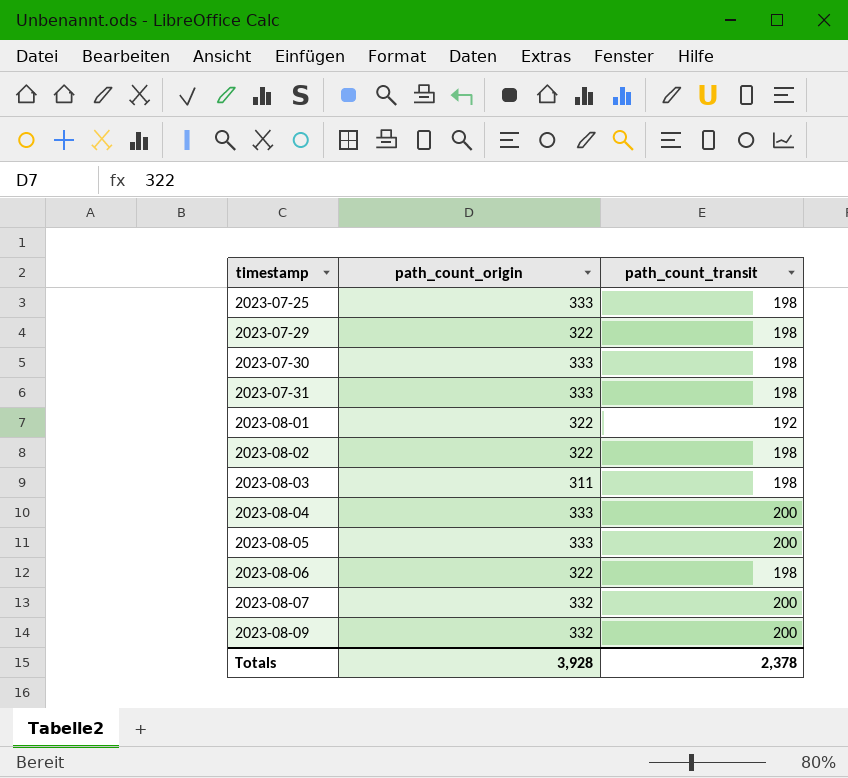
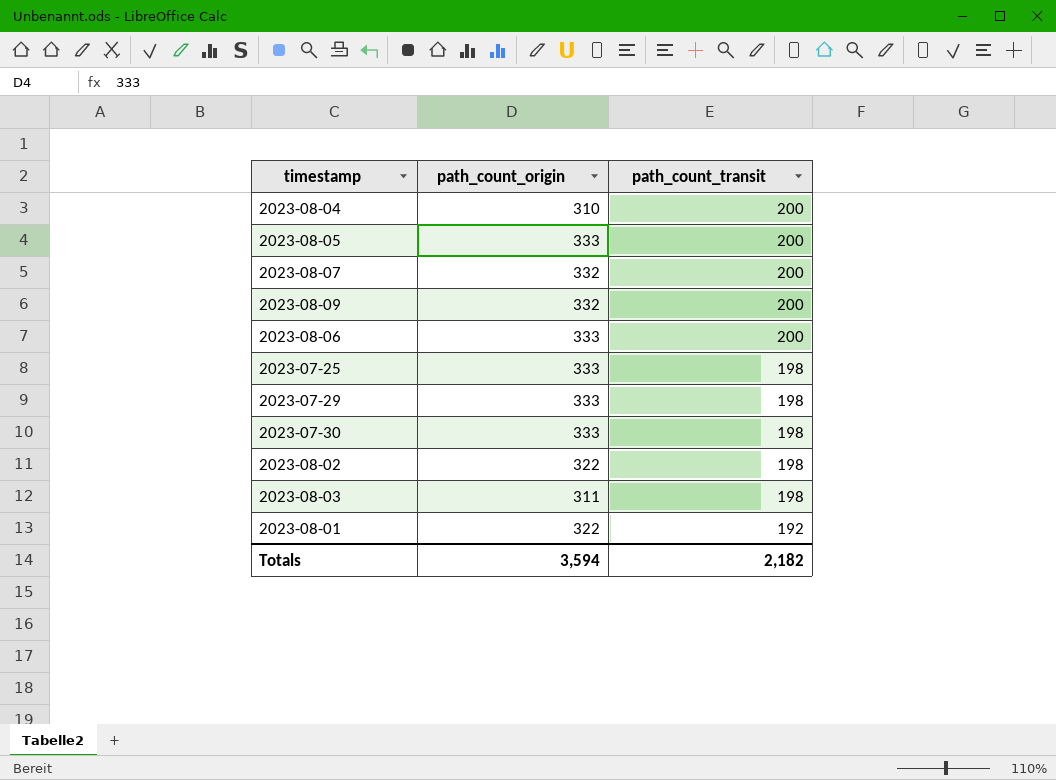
row order: timestamp ascending -> path_count_transit descending
row 2023-07-31: 333 | 198 -> none
2023-08-04 | path_count_origin: 333 -> 310
2023-08-06 | path_count_origin: 322 -> 333
2023-08-06 | path_count_transit: 198 -> 200
2023-07-29 | path_count_origin: 322 -> 333
Totals | path_count_origin: 3,928 -> 3,594
Totals | path_count_transit: 2,378 -> 2,182

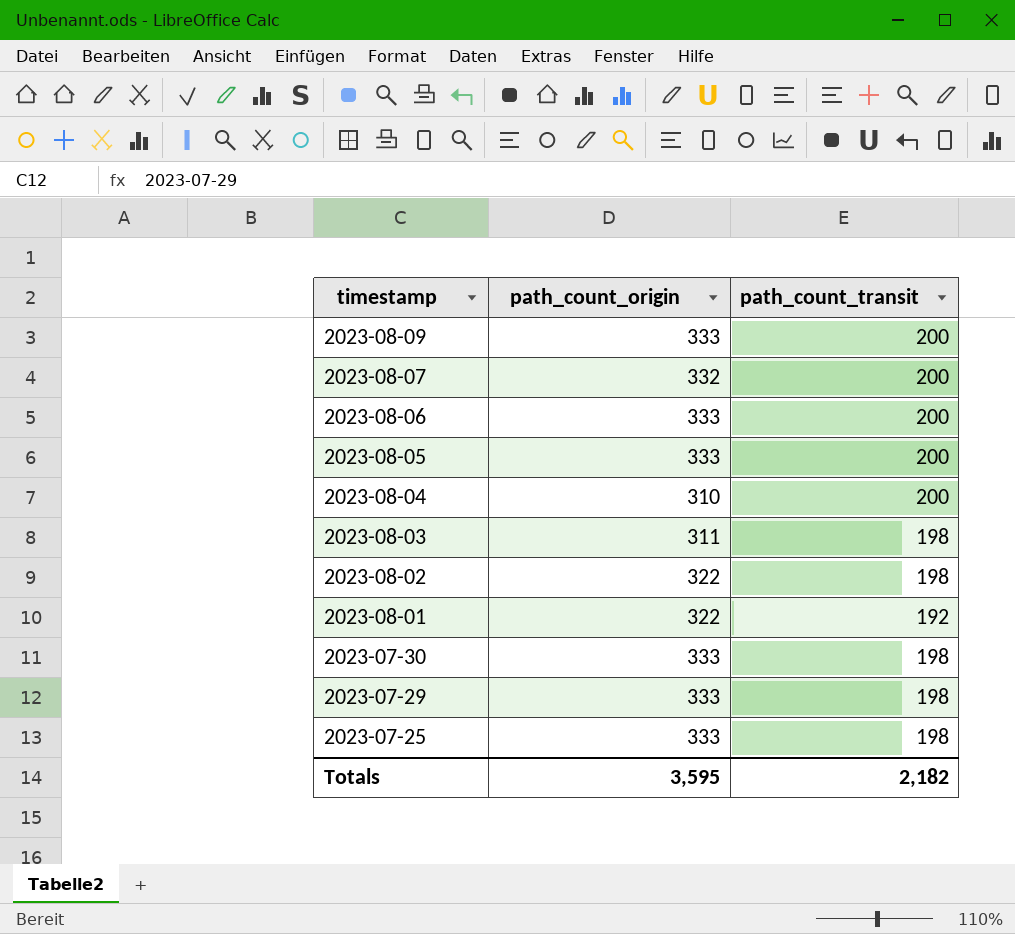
row order: path_count_transit descending -> timestamp descending
2023-08-09 | path_count_origin: 332 -> 333
Totals | path_count_origin: 3,594 -> 3,595

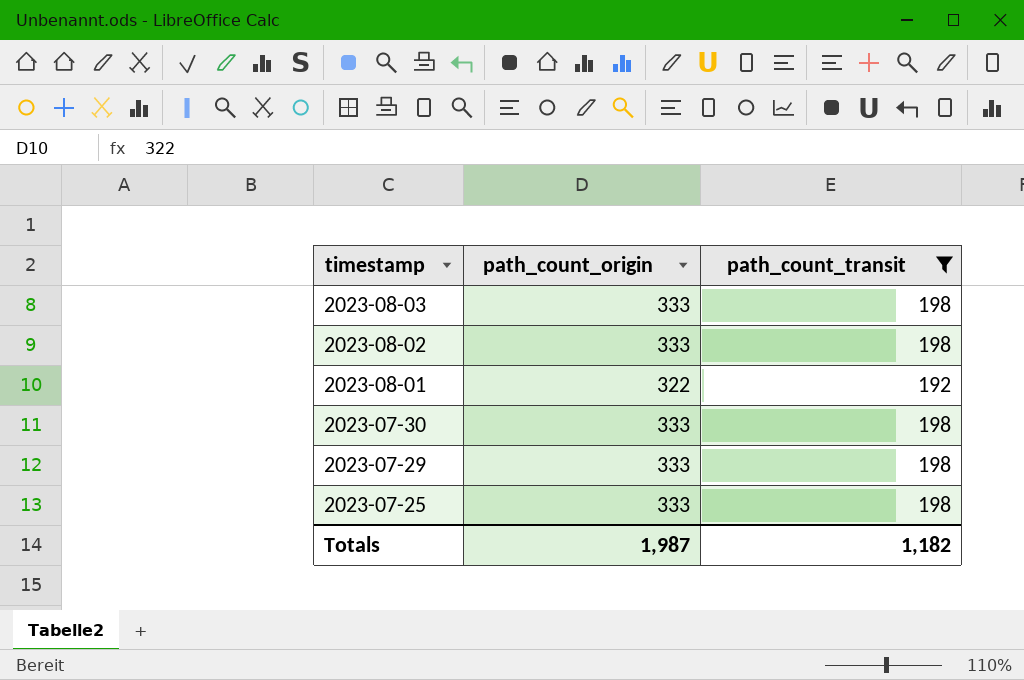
filter: none -> path_count_transit != 200
2023-08-03 | path_count_origin: 311 -> 333
2023-08-02 | path_count_origin: 322 -> 333
Totals | path_count_origin: 3,595 -> 1,987
Totals | path_count_transit: 2,182 -> 1,182

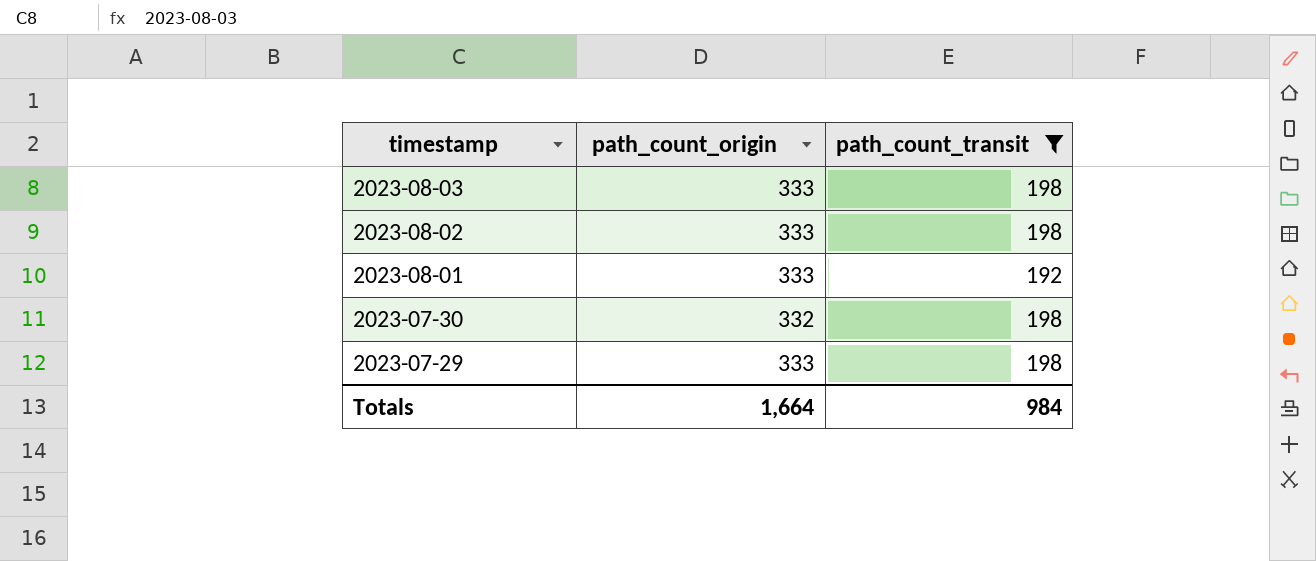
row 2023-07-25: 333 | 198 -> none
2023-08-01 | path_count_origin: 322 -> 333
2023-07-30 | path_count_origin: 333 -> 332
Totals | path_count_origin: 1,987 -> 1,664
Totals | path_count_transit: 1,182 -> 984

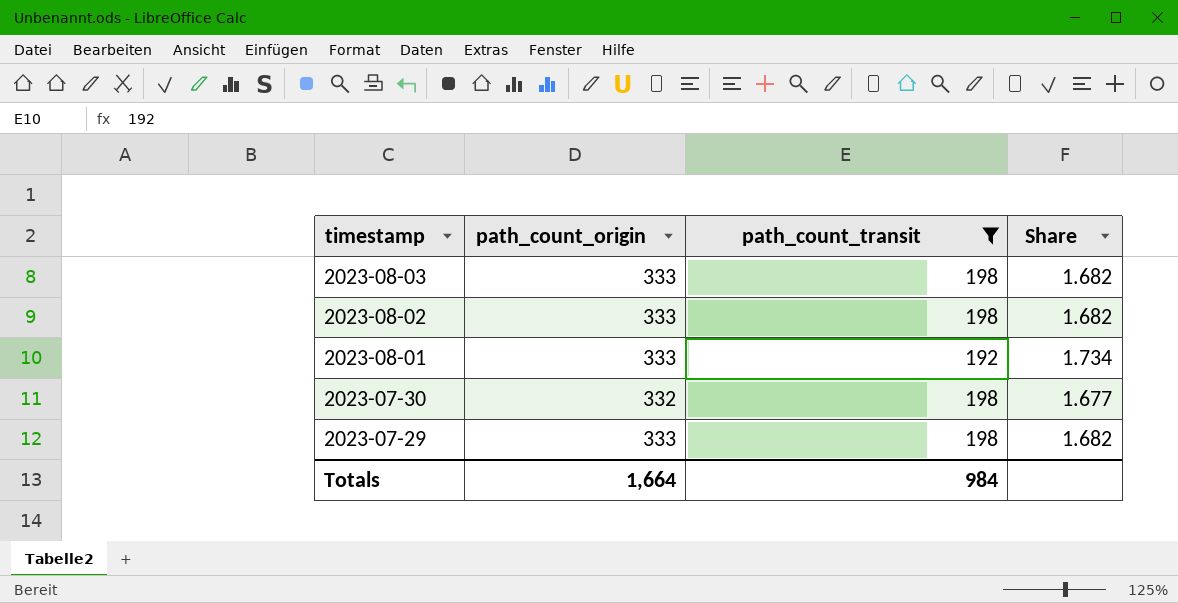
column Share | formula: none -> [path_count_origin] / [path_count_transit]

